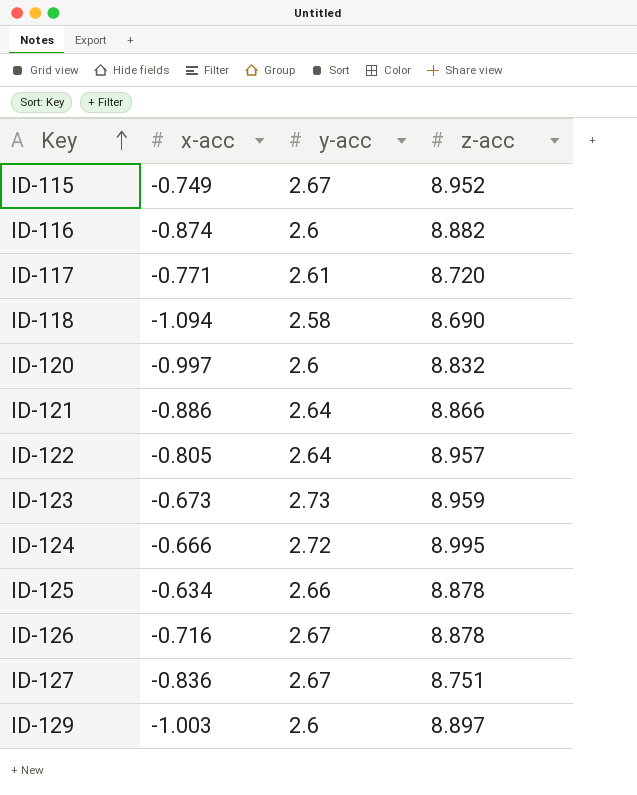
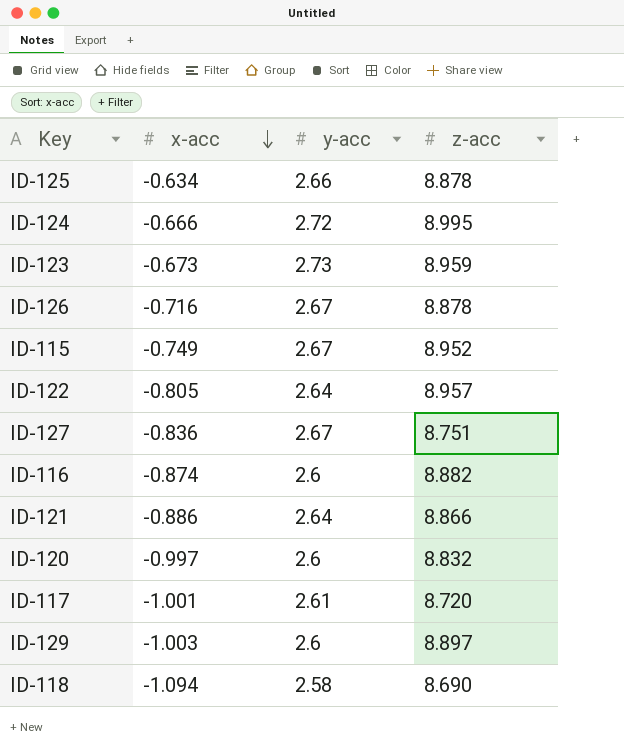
row order: Key ascending -> x-acc descending
ID-117 | x-acc: -0.771 -> -1.001

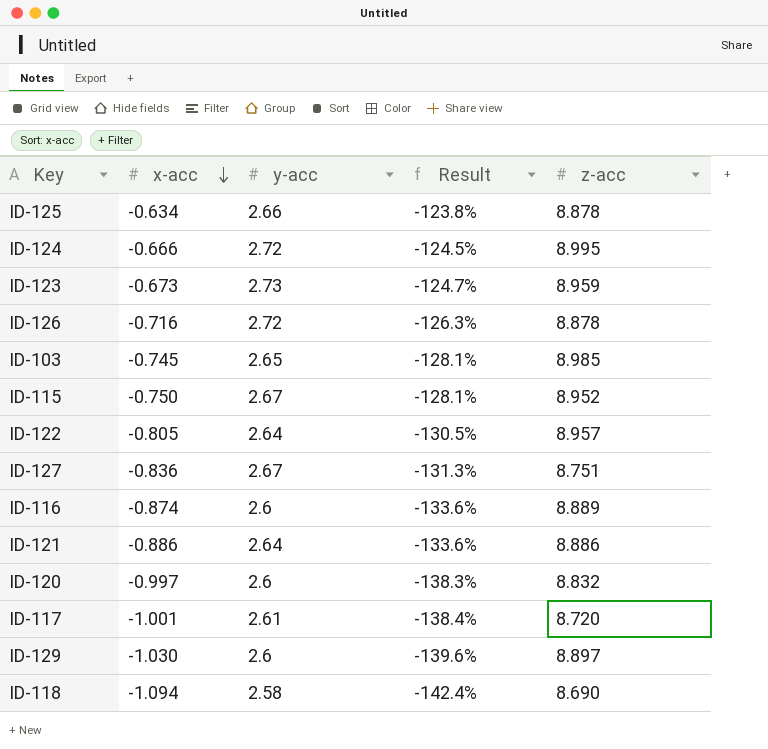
column Result | formula: none -> ([x-acc] - [y-acc]) / [y-acc]
ID-126 | y-acc: 2.67 -> 2.72
row ID-103: none -> -0.745 | 2.65 | -128.1% | 8.985
ID-115 | x-acc: -0.749 -> -0.750
ID-116 | z-acc: 8.882 -> 8.889
ID-121 | z-acc: 8.866 -> 8.886
ID-129 | x-acc: -1.003 -> -1.030

